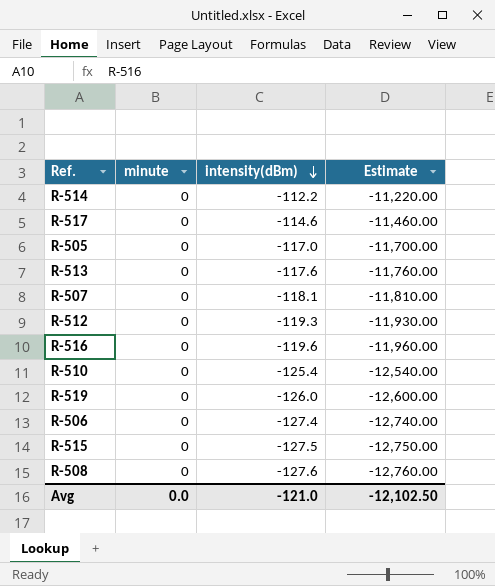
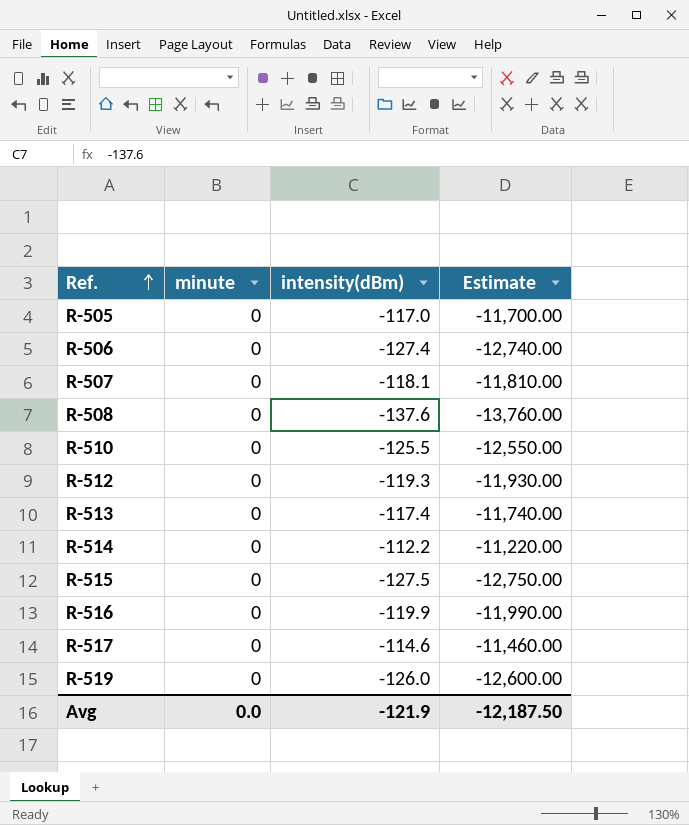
row order: intensity(dBm) descending -> Ref. ascending
R-508 | intensity(dBm): -127.6 -> -137.6
R-508 | Estimate: -12,760.00 -> -13,760.00
R-510 | intensity(dBm): -125.4 -> -125.5
R-510 | Estimate: -12,540.00 -> -12,550.00
R-513 | intensity(dBm): -117.6 -> -117.4
R-513 | Estimate: -11,760.00 -> -11,740.00
R-516 | intensity(dBm): -119.6 -> -119.9
R-516 | Estimate: -11,960.00 -> -11,990.00
Avg | intensity(dBm): -121.0 -> -121.9
Avg | Estimate: -12,102.50 -> -12,187.50

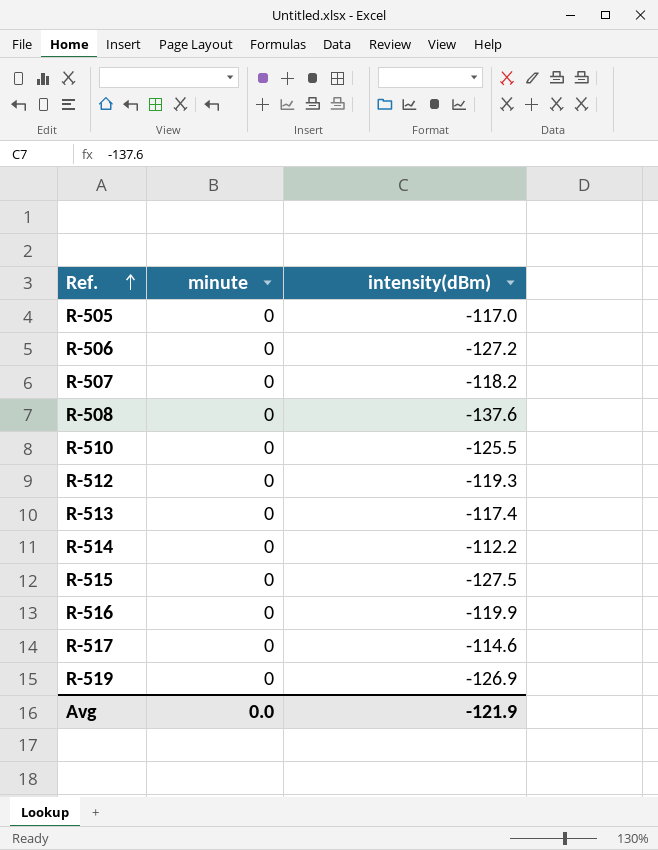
column Estimate | formula: [intensity(dBm)] * 100 -> none
R-506 | intensity(dBm): -127.4 -> -127.2
R-507 | intensity(dBm): -118.1 -> -118.2
R-519 | intensity(dBm): -126.0 -> -126.9

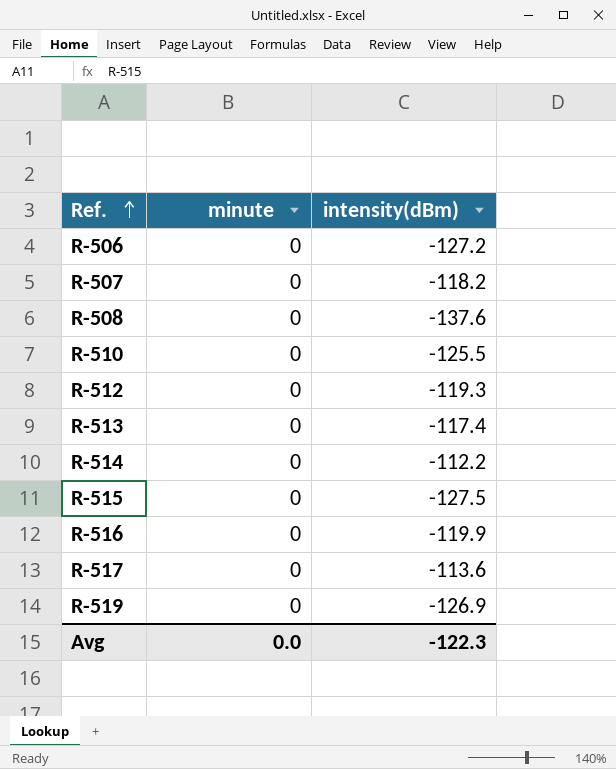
row R-505: 0 | -117.0 -> none
R-517 | intensity(dBm): -114.6 -> -113.6
Avg | intensity(dBm): -121.9 -> -122.3

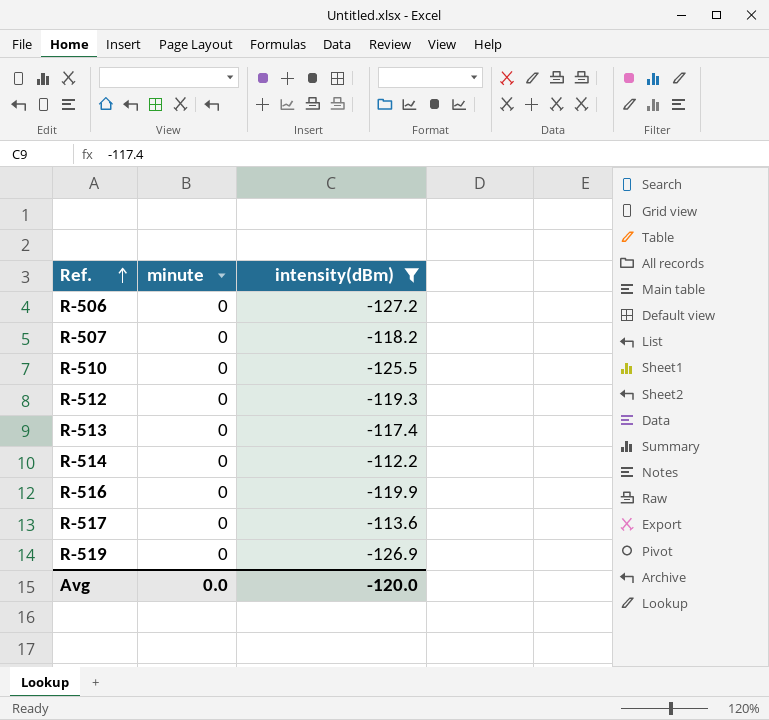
filter: none -> intensity(dBm) >= -127.2
Avg | intensity(dBm): -122.3 -> -120.0

